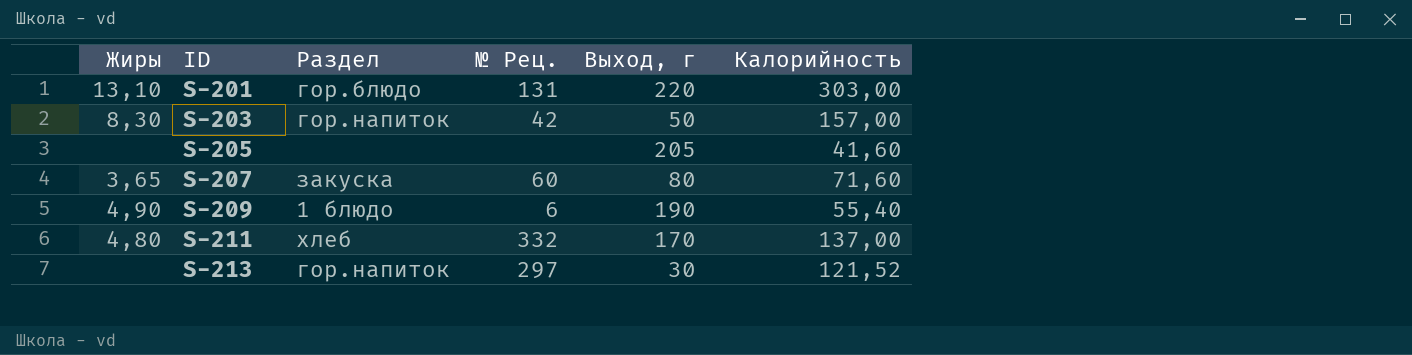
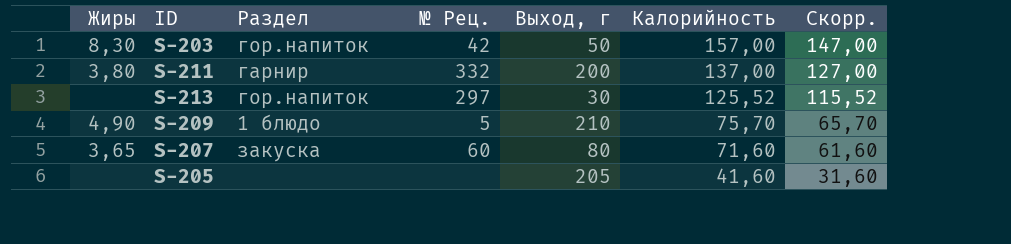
row order: ID ascending -> Калорийность descending
column Скорр. | formula: none -> [Калорийность] - 10
row S-201: 13,10 | гор.блюдо | 131 | 220 | 303,00 -> none
S-211 | Жиры: 4,80 -> 3,80
S-211 | Раздел: хлеб -> гарнир
S-211 | Выход, г: 170 -> 200
S-213 | Калорийность: 121,52 -> 125,52
S-209 | № Рец.: 6 -> 5
S-209 | Выход, г: 190 -> 210
S-209 | Калорийность: 55,40 -> 75,70

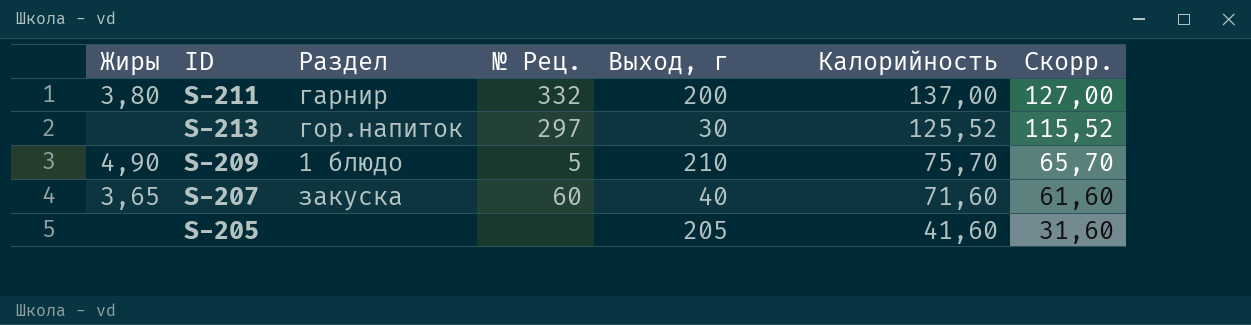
row S-203: 8,30 | гор.напиток | 42 | 50 | 157,00 | 147,00 -> none
S-207 | Выход, г: 80 -> 40

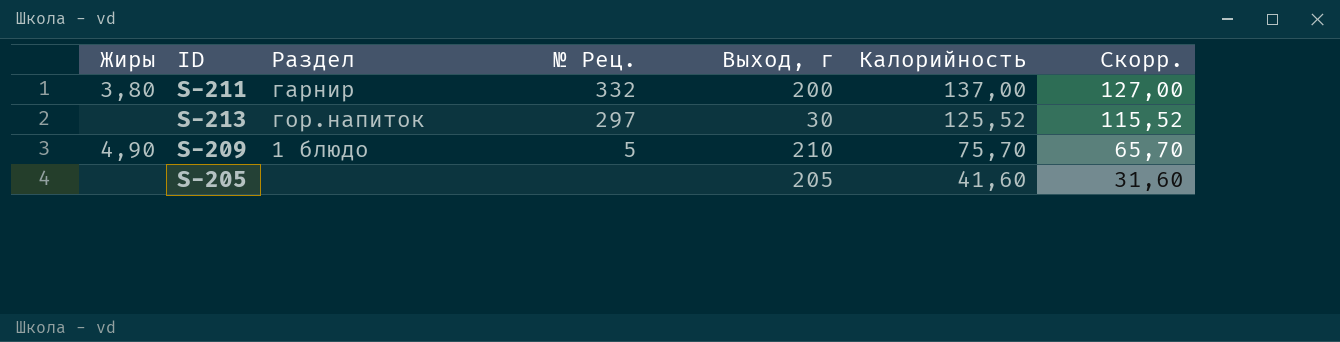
row S-207: 3,65 | закуска | 60 | 40 | 71,60 | 61,60 -> none

